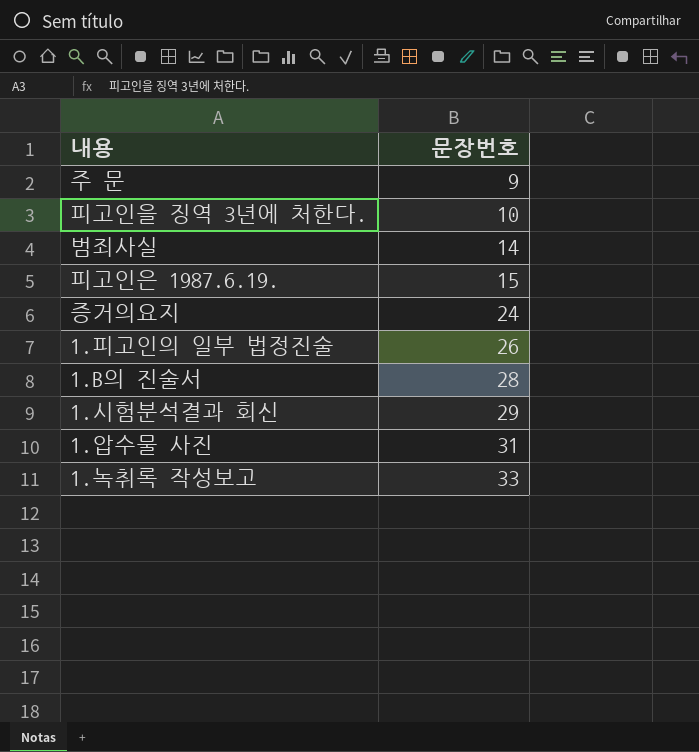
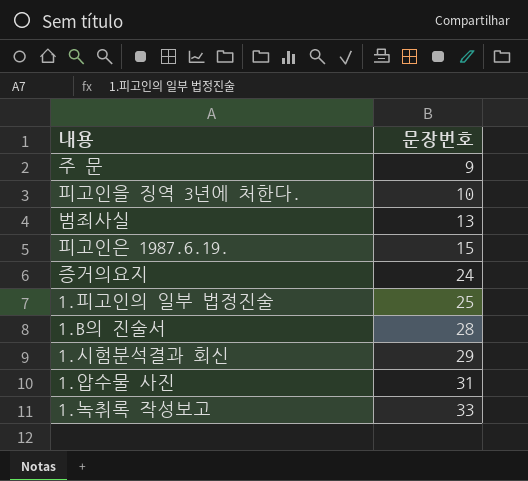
범죄사실 | 문장번호: 14 -> 13
1.피고인의 일부 법정진술 | 문장번호: 26 -> 25

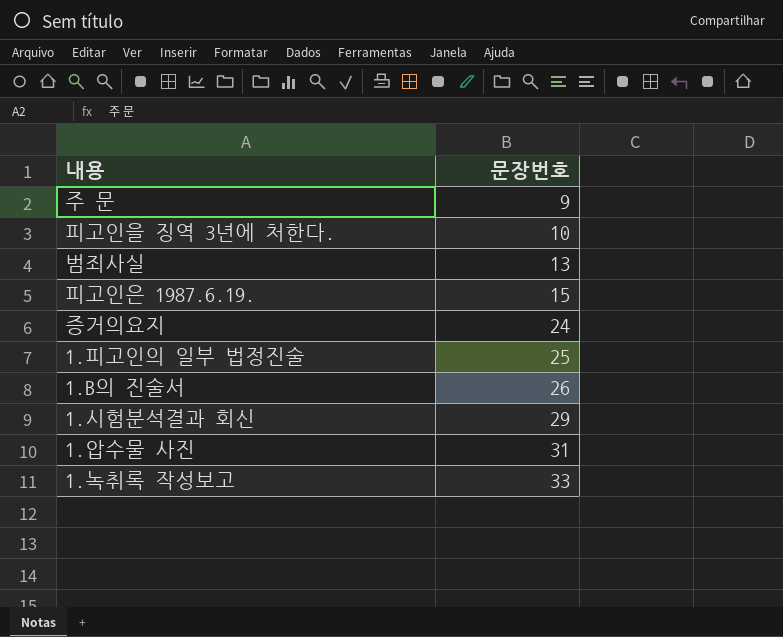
1.B의 진술서 | 문장번호: 28 -> 26

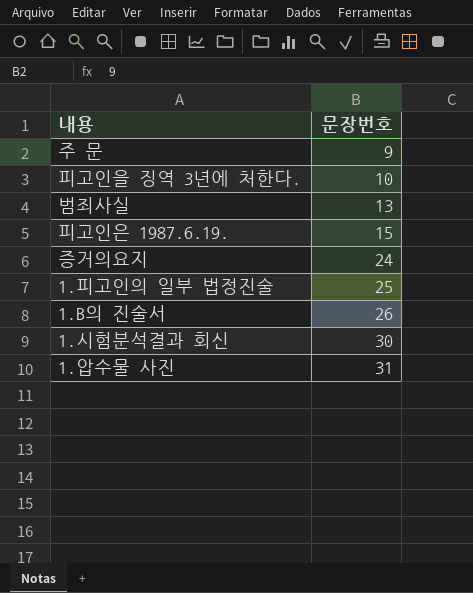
row 1.녹취록 작성보고: 33 -> none
1.시험분석결과 회신 | 문장번호: 29 -> 30

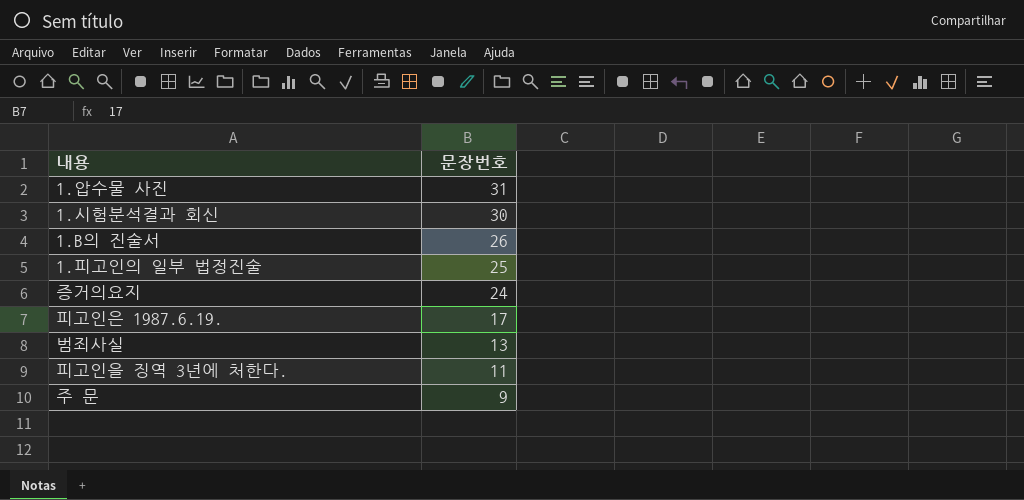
row order: 문장번호 ascending -> 문장번호 descending
피고인은 1987.6.19. | 문장번호: 15 -> 17
피고인을 징역 3년에 처한다. | 문장번호: 10 -> 11

